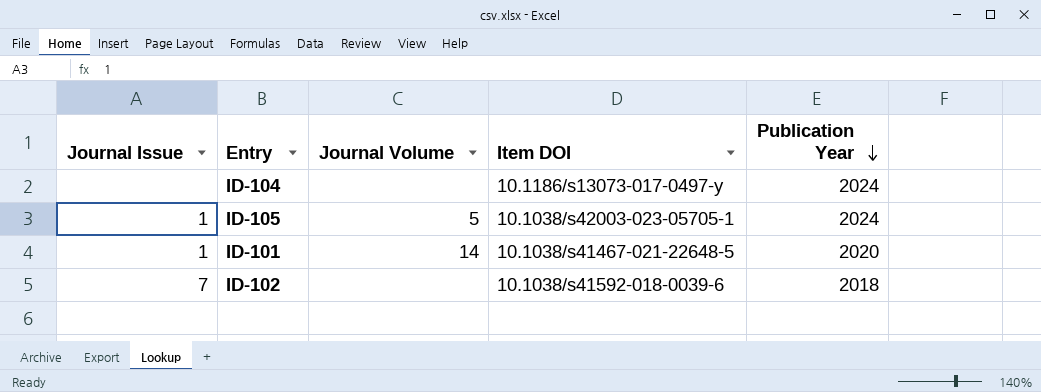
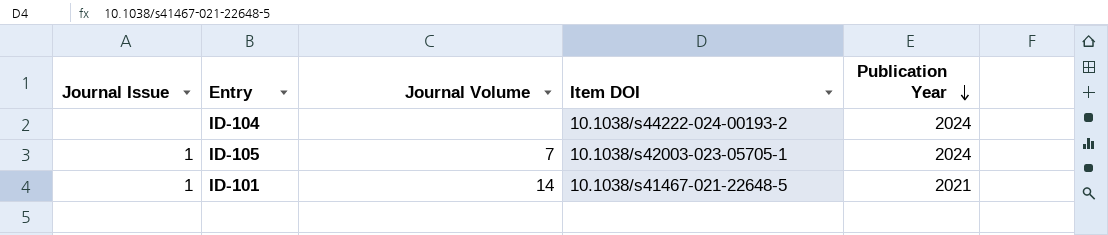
row ID-102: 7 | none | 10.1038/s41592-018-0039-6 | 2018 -> none
ID-104 | Item DOI: 10.1186/s13073-017-0497-y -> 10.1038/s44222-024-00193-2
ID-105 | Journal Volume: 5 -> 7
ID-101 | Publication Year: 2020 -> 2021

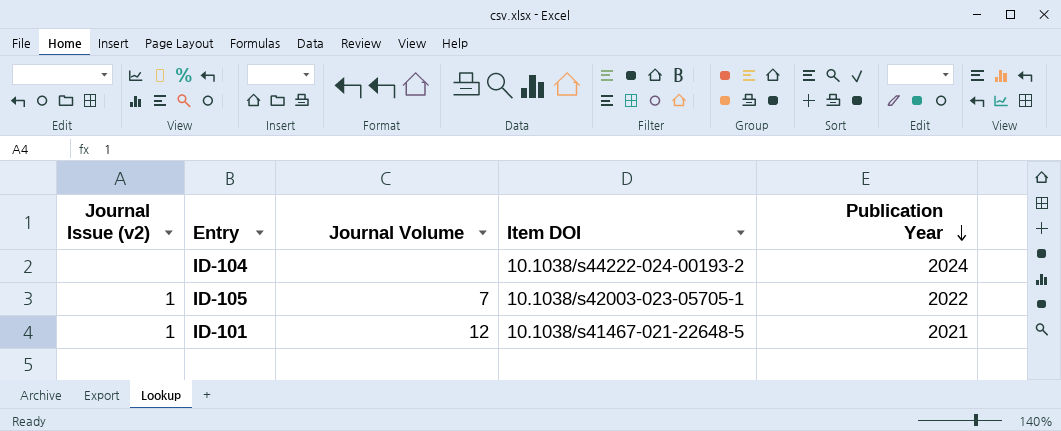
column name: Journal Issue -> Journal Issue (v2)
ID-105 | Publication Year: 2024 -> 2022
ID-101 | Journal Volume: 14 -> 12

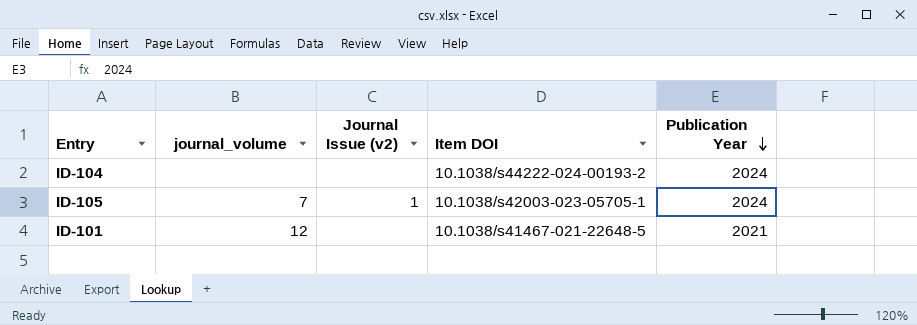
column name: Journal Volume -> journal_volume
column Journal Issue (v2) | position: 1 -> 3
ID-105 | Publication Year: 2022 -> 2024
ID-101 | Journal Issue (v2): 1 -> none

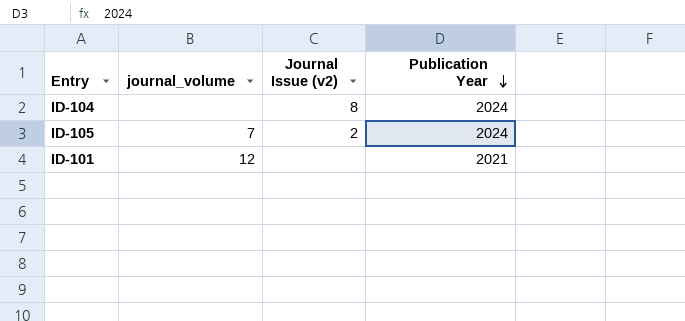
column Item DOI | position: 4 -> none
ID-104 | Journal Issue (v2): none -> 8
ID-105 | Journal Issue (v2): 1 -> 2

